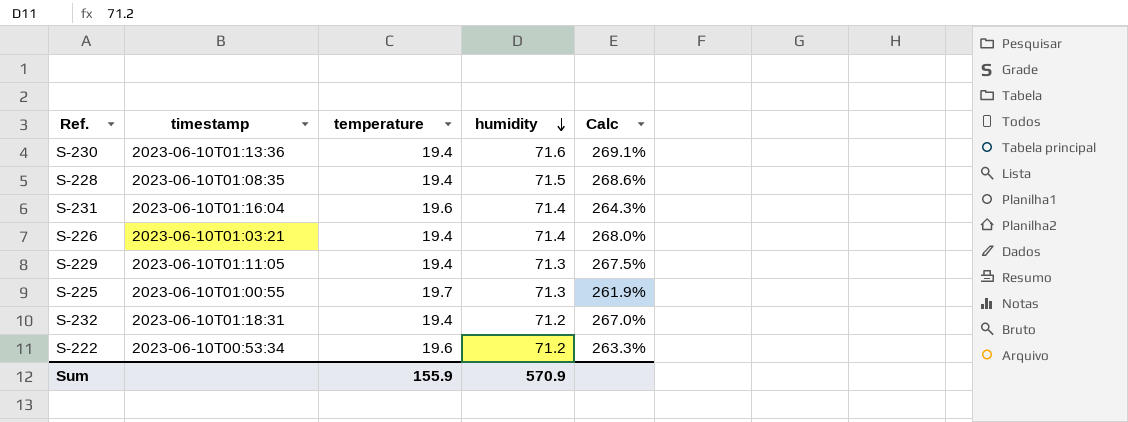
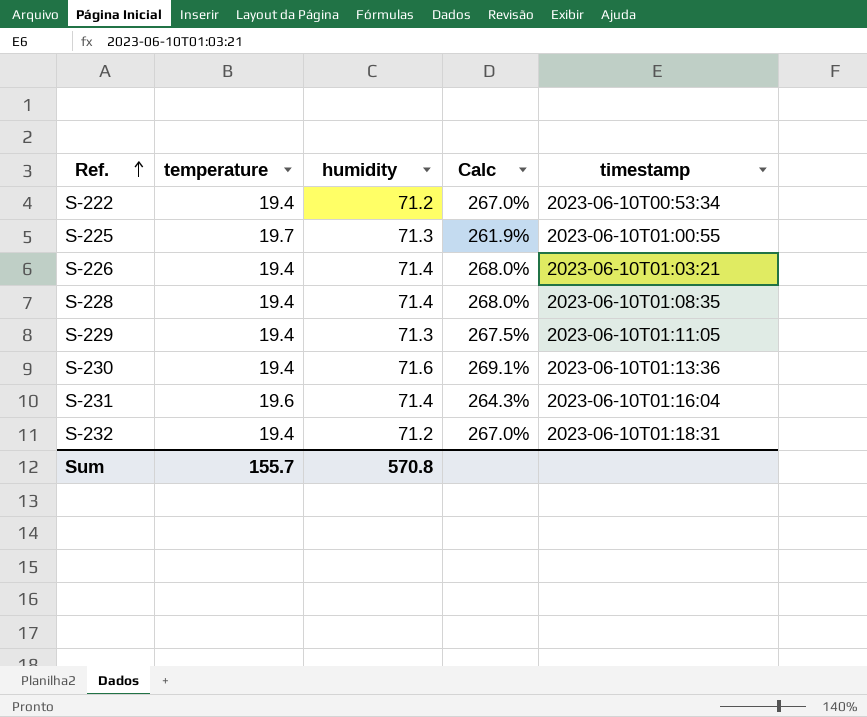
row order: humidity descending -> Ref. ascending
column timestamp | position: 2 -> 5
S-222 | temperature: 19.6 -> 19.4
S-222 | Calc: 263.3% -> 267.0%
S-228 | humidity: 71.5 -> 71.4
S-228 | Calc: 268.6% -> 268.0%
Sum | temperature: 155.9 -> 155.7
Sum | humidity: 570.9 -> 570.8

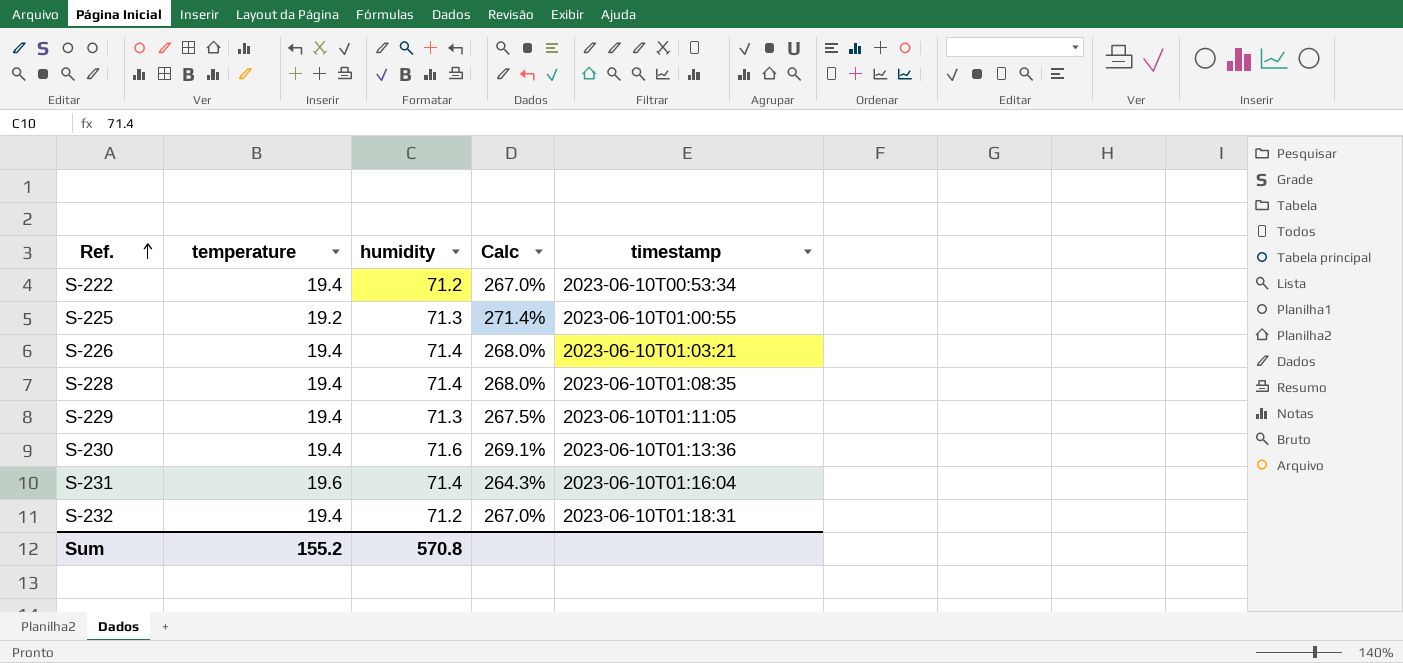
S-225 | temperature: 19.7 -> 19.2
S-225 | Calc: 261.9% -> 271.4%
Sum | temperature: 155.7 -> 155.2

